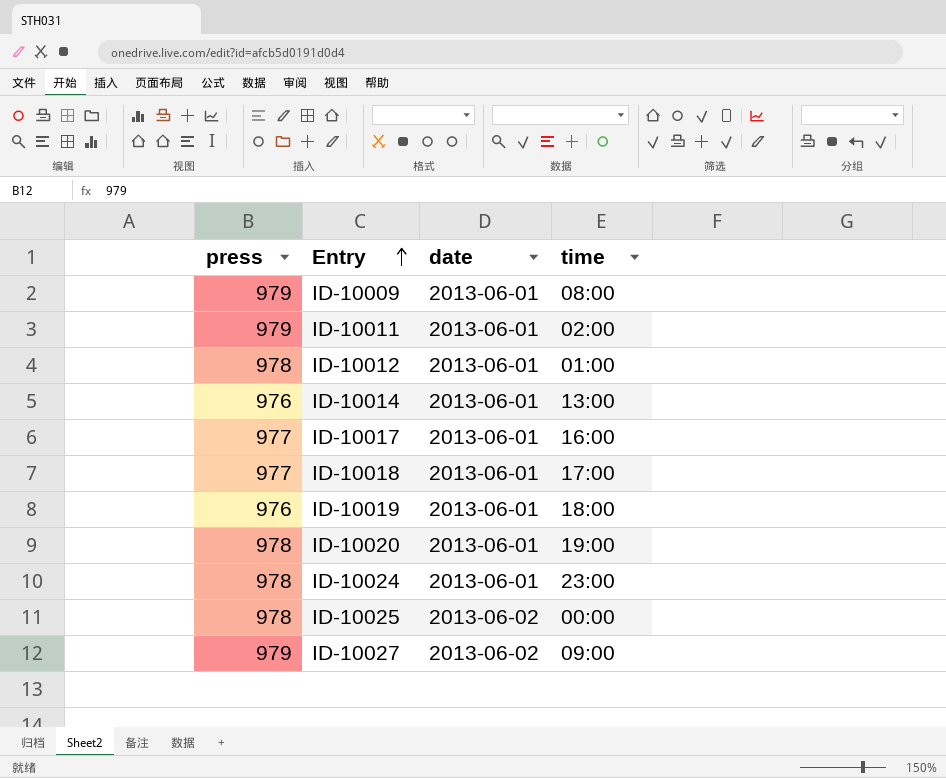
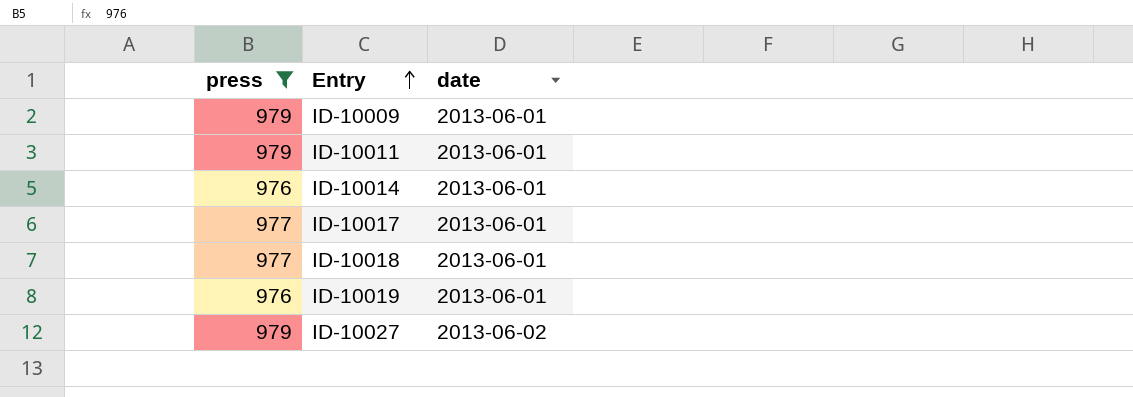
filter: none -> press != 978
column time | position: 4 -> none

